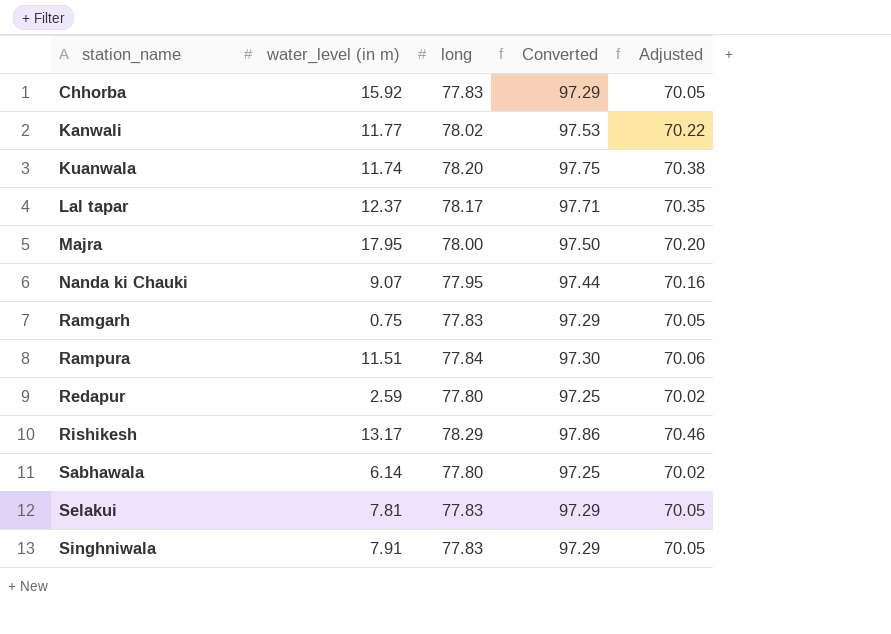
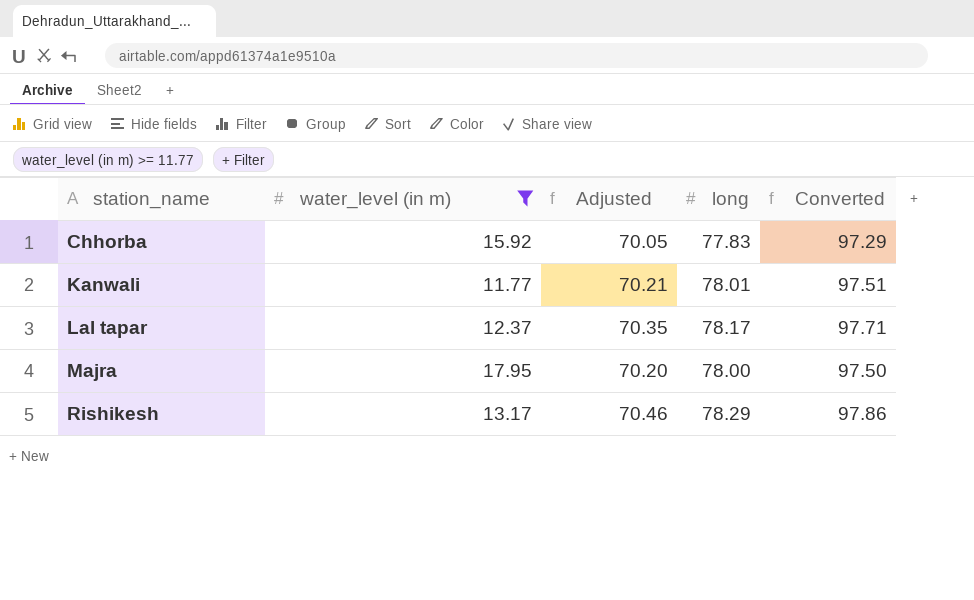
filter: none -> water_level (in m) >= 11.77
column Adjusted | position: 5 -> 3
Kanwali | Adjusted: 70.22 -> 70.21
Kanwali | long: 78.02 -> 78.01
Kanwali | Converted: 97.53 -> 97.51

